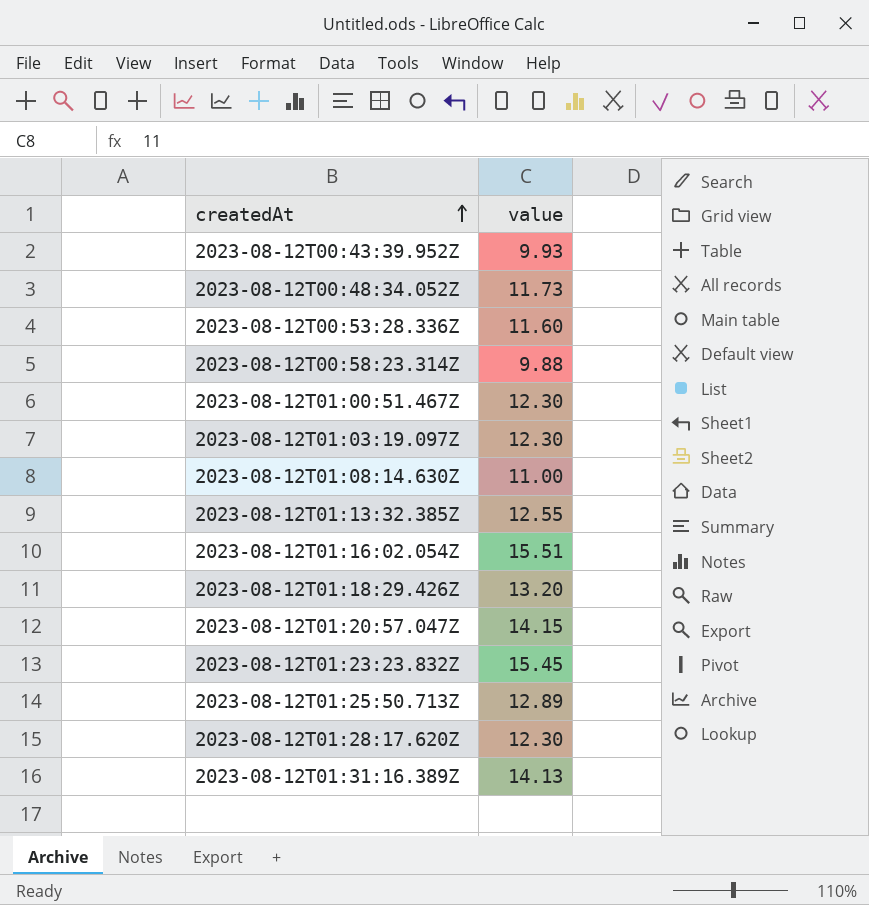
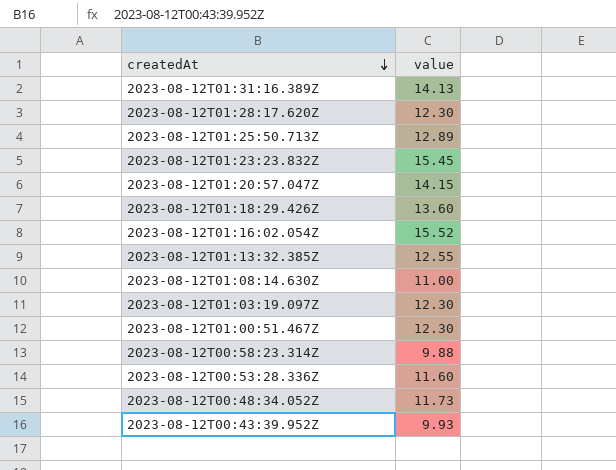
row order: createdAt ascending -> createdAt descending
2023-08-12T01:18:29.426Z | value: 13.20 -> 13.60
2023-08-12T01:16:02.054Z | value: 15.51 -> 15.52

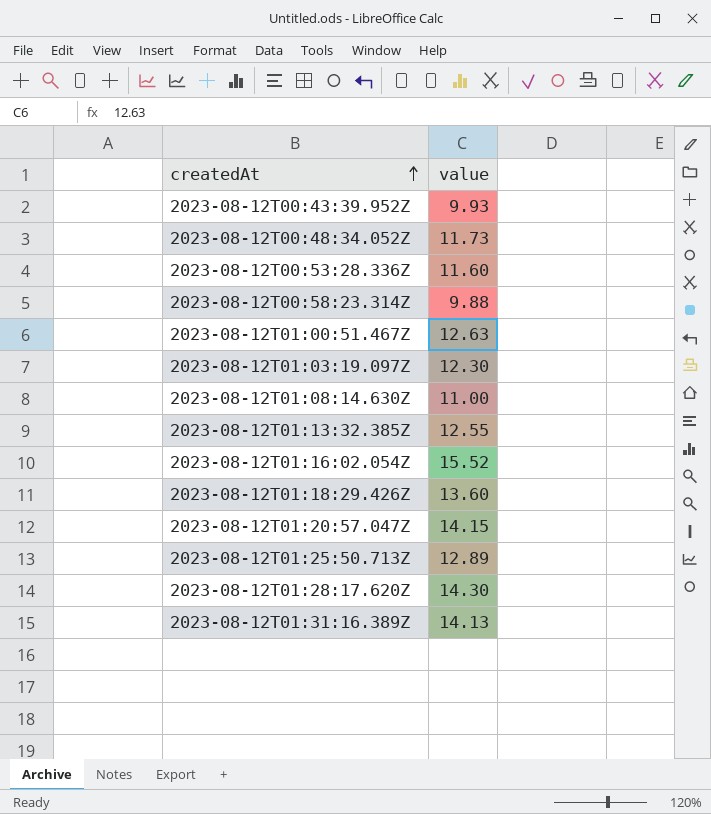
row order: createdAt descending -> createdAt ascending
row 2023-08-12T01:23:23.832Z: 15.45 -> none
2023-08-12T01:00:51.467Z | value: 12.30 -> 12.63
2023-08-12T01:28:17.620Z | value: 12.30 -> 14.30

